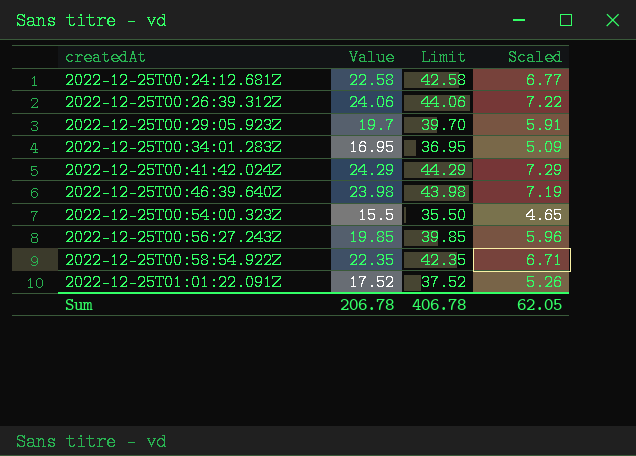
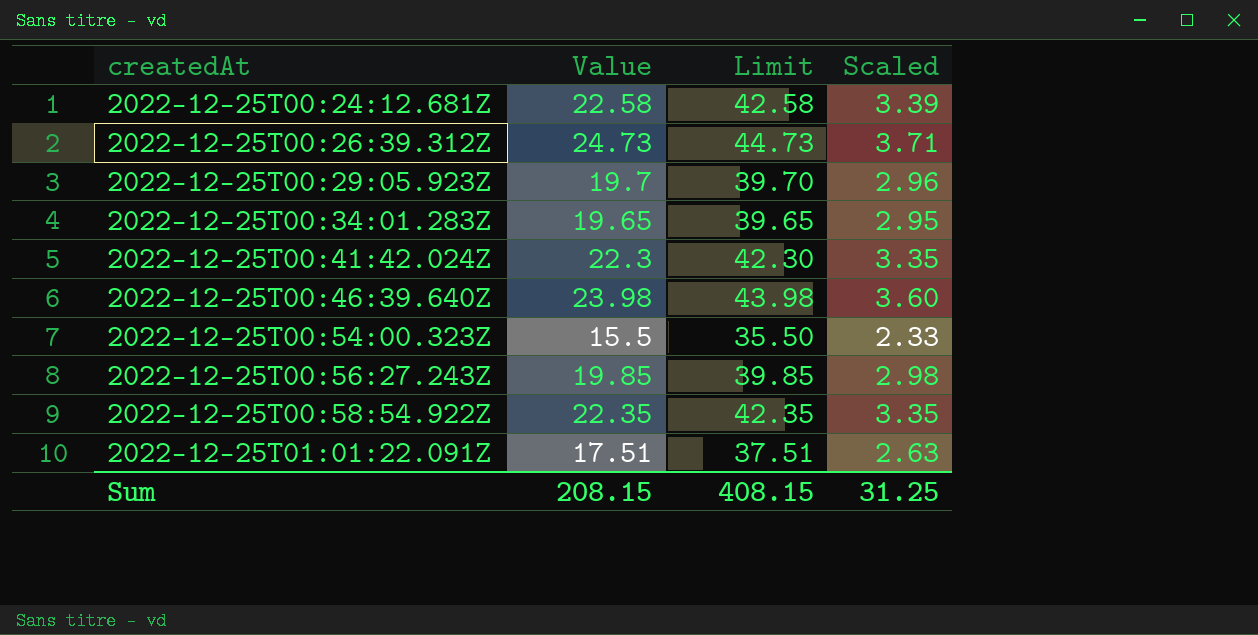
column Scaled | formula: [Value] * 0.3 -> [Value] * 0.15
2022-12-25T00:26:39.312Z | Value: 24.06 -> 24.73
2022-12-25T00:26:39.312Z | Limit: 44.06 -> 44.73
2022-12-25T00:34:01.283Z | Value: 16.95 -> 19.65
2022-12-25T00:34:01.283Z | Limit: 36.95 -> 39.65
2022-12-25T00:41:42.024Z | Value: 24.29 -> 22.3
2022-12-25T00:41:42.024Z | Limit: 44.29 -> 42.30
2022-12-25T01:01:22.091Z | Value: 17.52 -> 17.51
2022-12-25T01:01:22.091Z | Limit: 37.52 -> 37.51
Sum | Value: 206.78 -> 208.15
Sum | Limit: 406.78 -> 408.15
Sum | Scaled: 62.05 -> 31.25

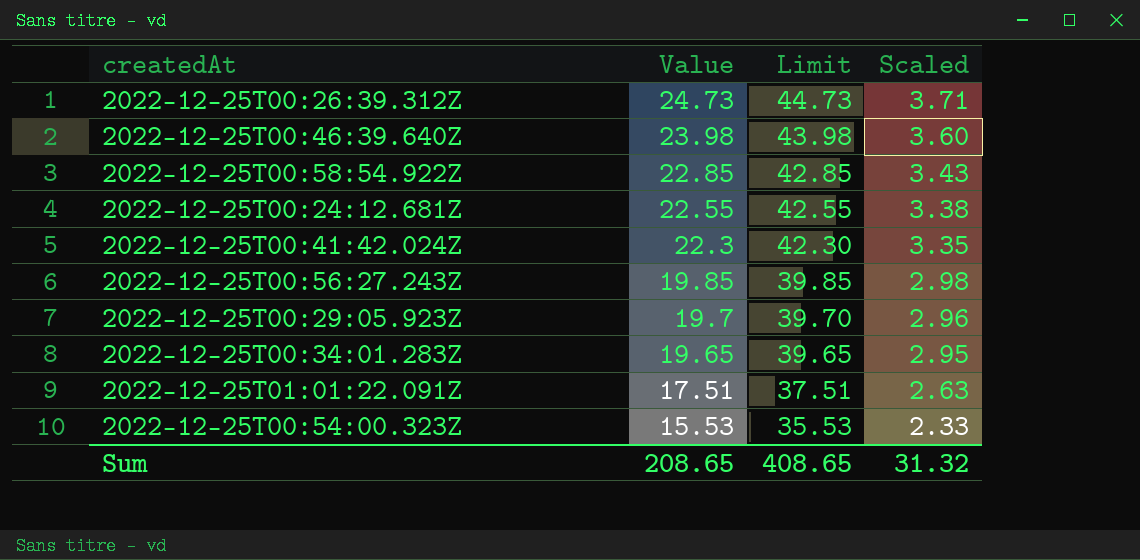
row order: createdAt ascending -> Value descending
2022-12-25T00:58:54.922Z | Value: 22.35 -> 22.85
2022-12-25T00:58:54.922Z | Limit: 42.35 -> 42.85
2022-12-25T00:58:54.922Z | Scaled: 3.35 -> 3.43
2022-12-25T00:24:12.681Z | Value: 22.58 -> 22.55
2022-12-25T00:24:12.681Z | Limit: 42.58 -> 42.55
2022-12-25T00:24:12.681Z | Scaled: 3.39 -> 3.38
2022-12-25T00:54:00.323Z | Value: 15.5 -> 15.53
2022-12-25T00:54:00.323Z | Limit: 35.50 -> 35.53
Sum | Value: 208.15 -> 208.65
Sum | Limit: 408.15 -> 408.65
Sum | Scaled: 31.25 -> 31.32

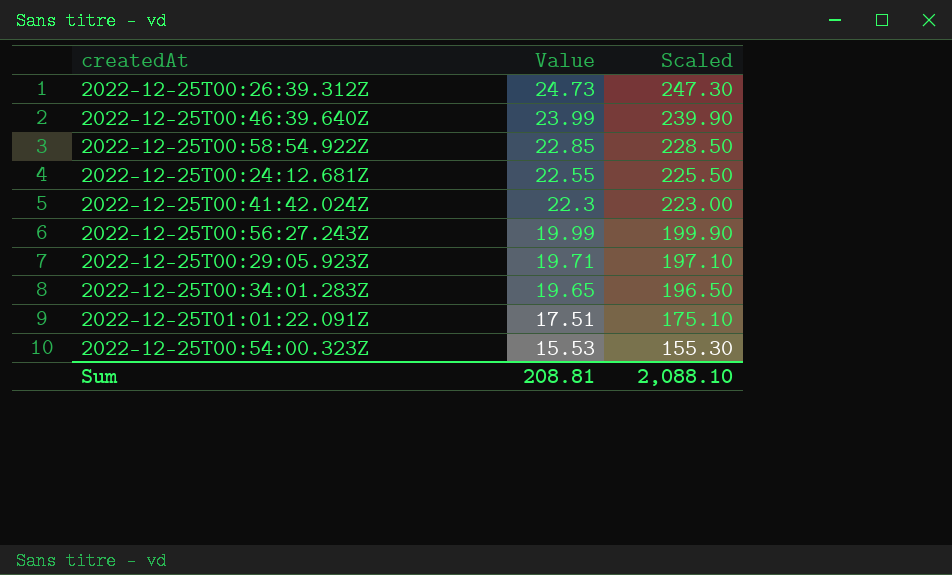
column Limit | formula: [Value] + 20 -> none
column Scaled | formula: [Value] * 0.15 -> [Value] * 10
2022-12-25T00:46:39.640Z | Value: 23.98 -> 23.99
2022-12-25T00:56:27.243Z | Value: 19.85 -> 19.99
2022-12-25T00:29:05.923Z | Value: 19.7 -> 19.71
Sum | Value: 208.65 -> 208.81
Sum | Scaled: 31.32 -> 2,088.10

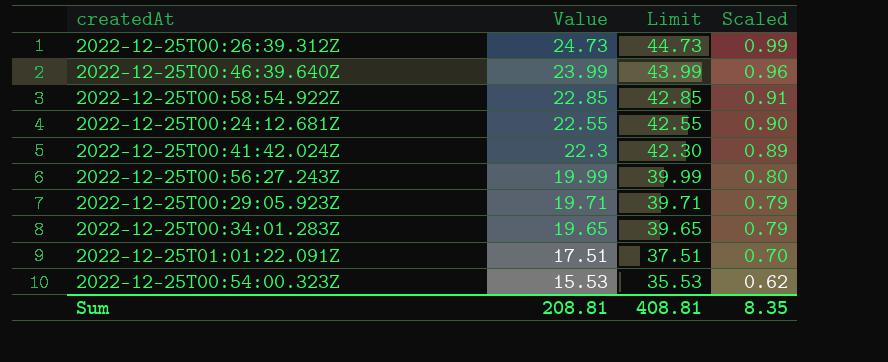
column Limit | formula: none -> [Value] + 20
column Scaled | formula: [Value] * 10 -> [Value] * 0.04
Sum | Scaled: 2,088.10 -> 8.35

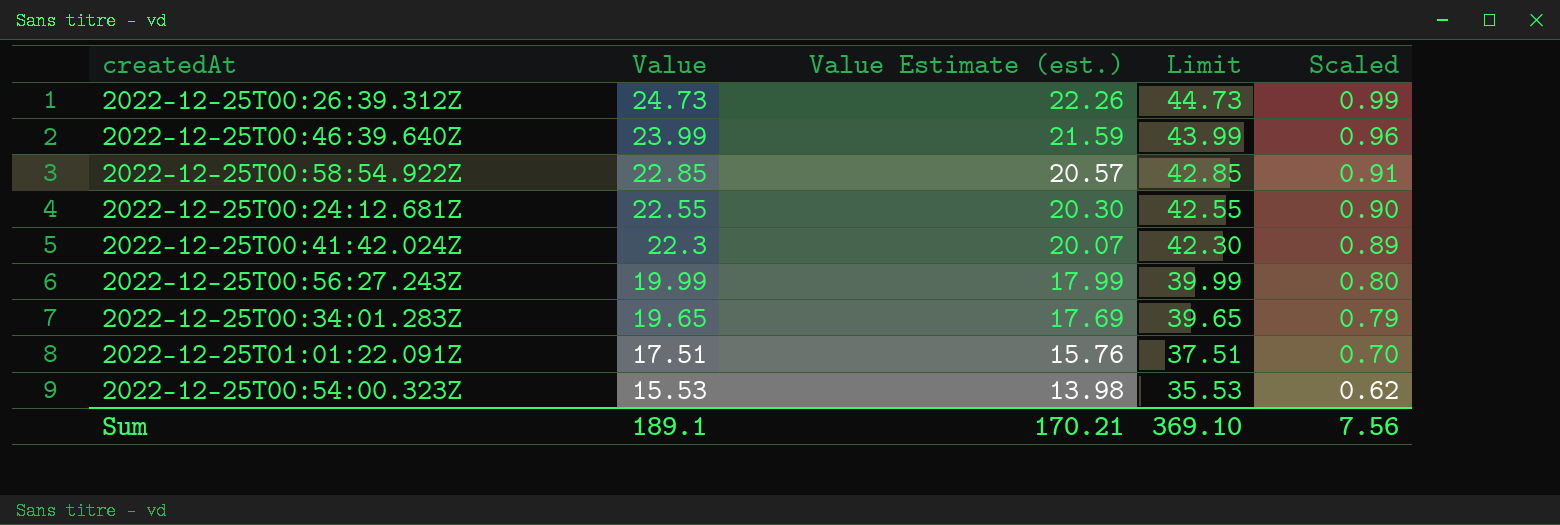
column Value Estimate (est.) | formula: none -> [Value] * 0.9
row 2022-12-25T00:29:05.923Z: 19.71 | 39.71 | 0.79 -> none
Sum | Value: 208.81 -> 189.1
Sum | Limit: 408.81 -> 369.10
Sum | Scaled: 8.35 -> 7.56

